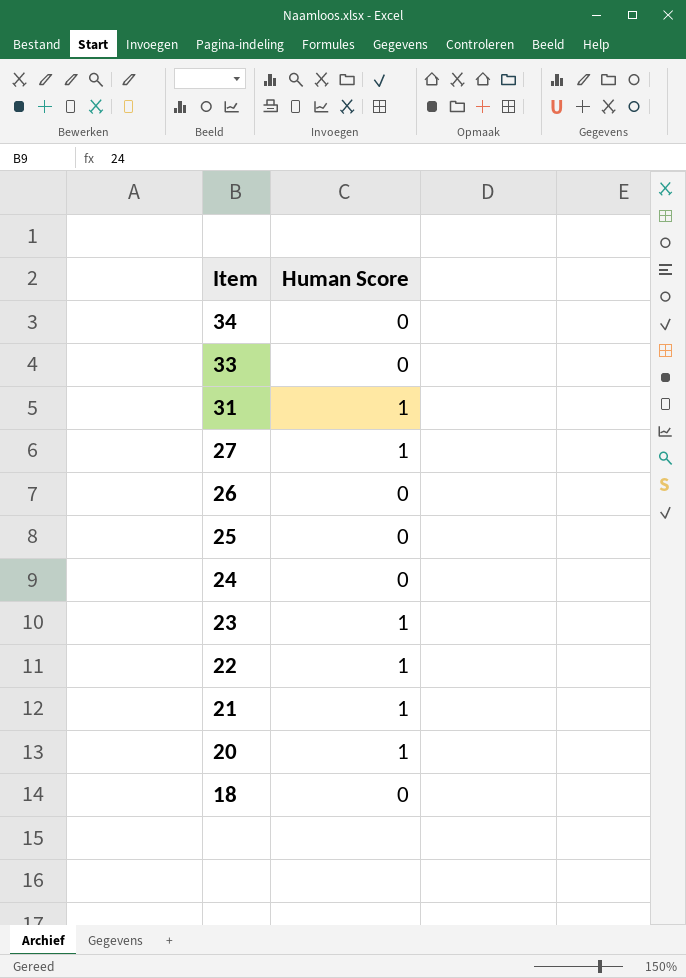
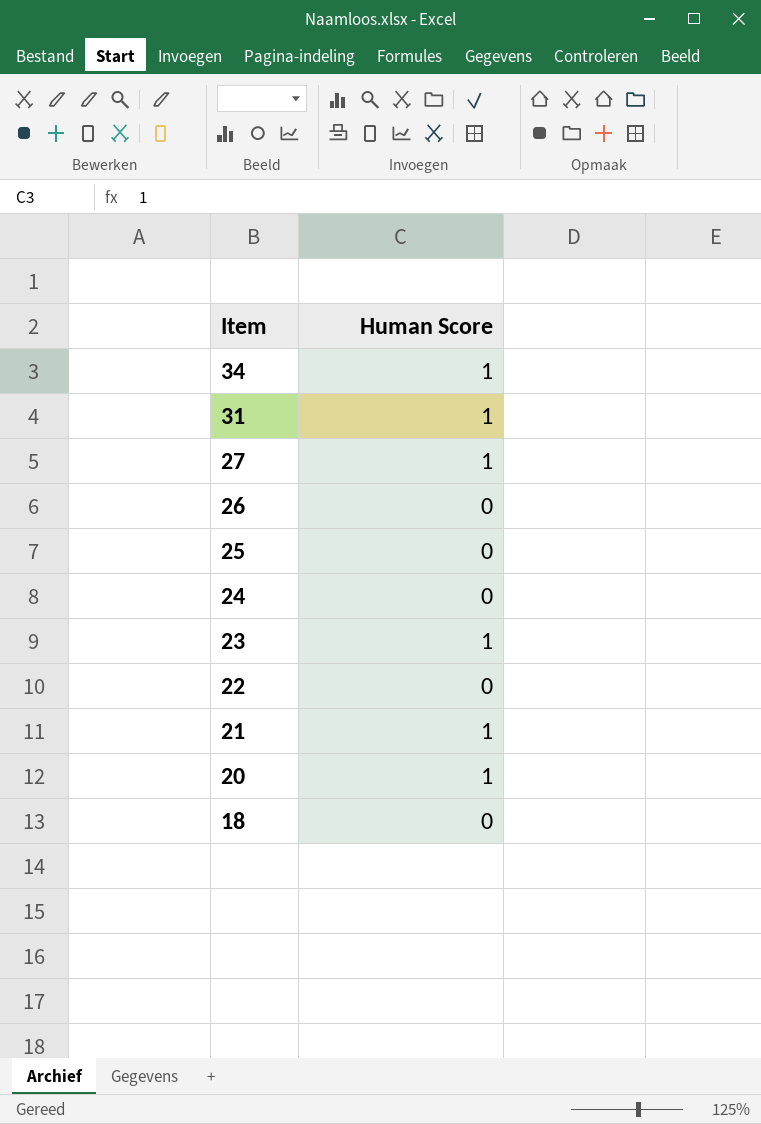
row 33: 0 -> none
34 | Human Score: 0 -> 1
22 | Human Score: 1 -> 0

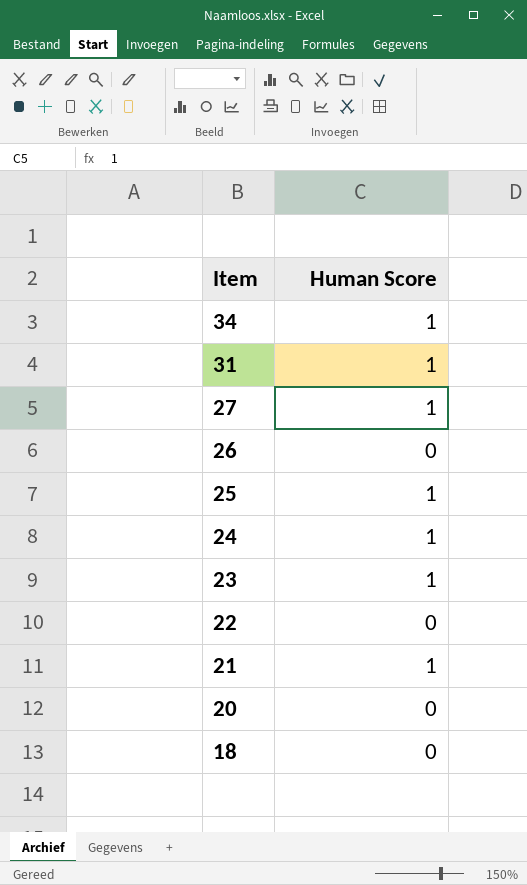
25 | Human Score: 0 -> 1
24 | Human Score: 0 -> 1
20 | Human Score: 1 -> 0

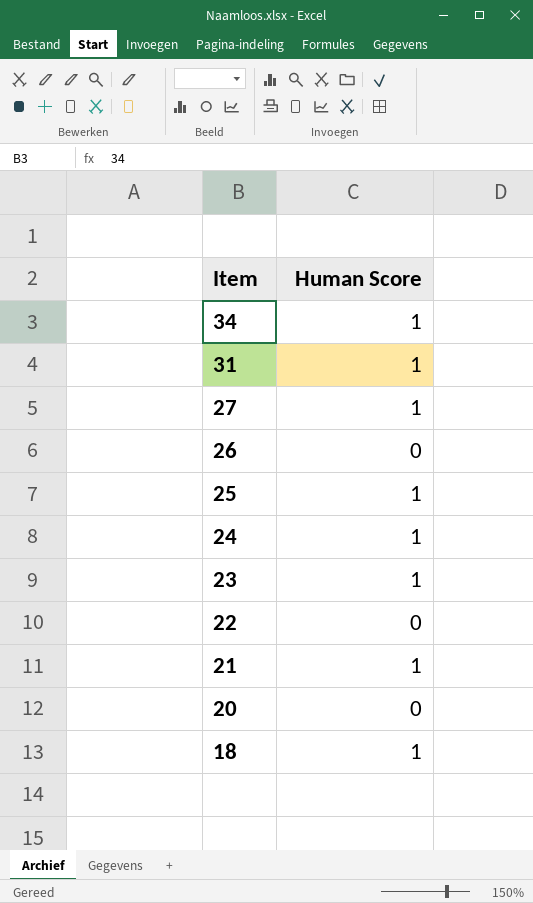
18 | Human Score: 0 -> 1

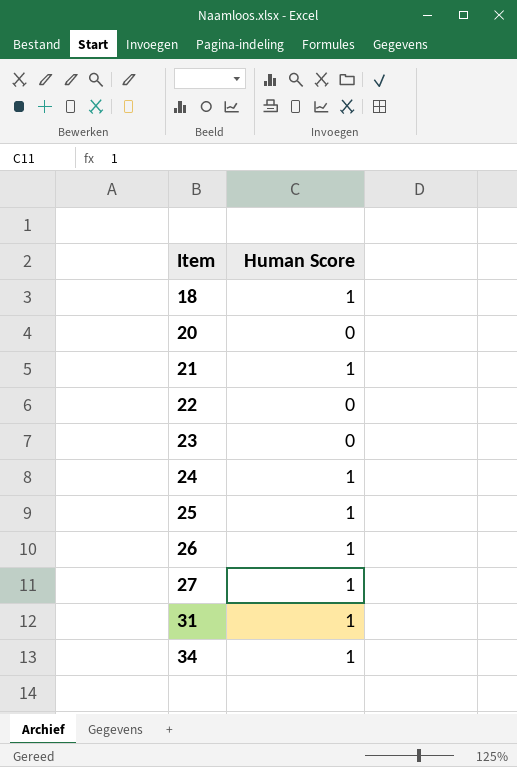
row order: Item descending -> Item ascending
23 | Human Score: 1 -> 0
26 | Human Score: 0 -> 1

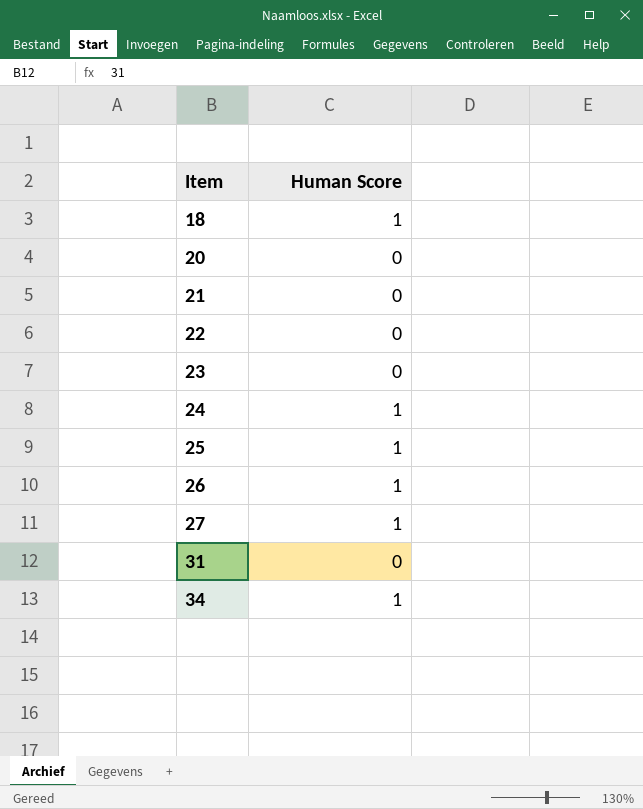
21 | Human Score: 1 -> 0
31 | Human Score: 1 -> 0

